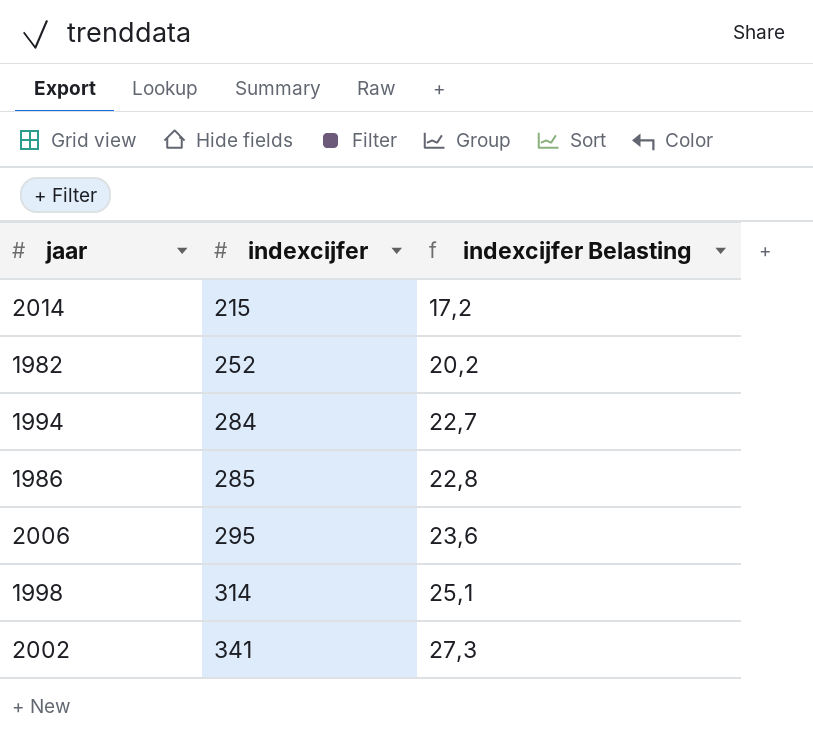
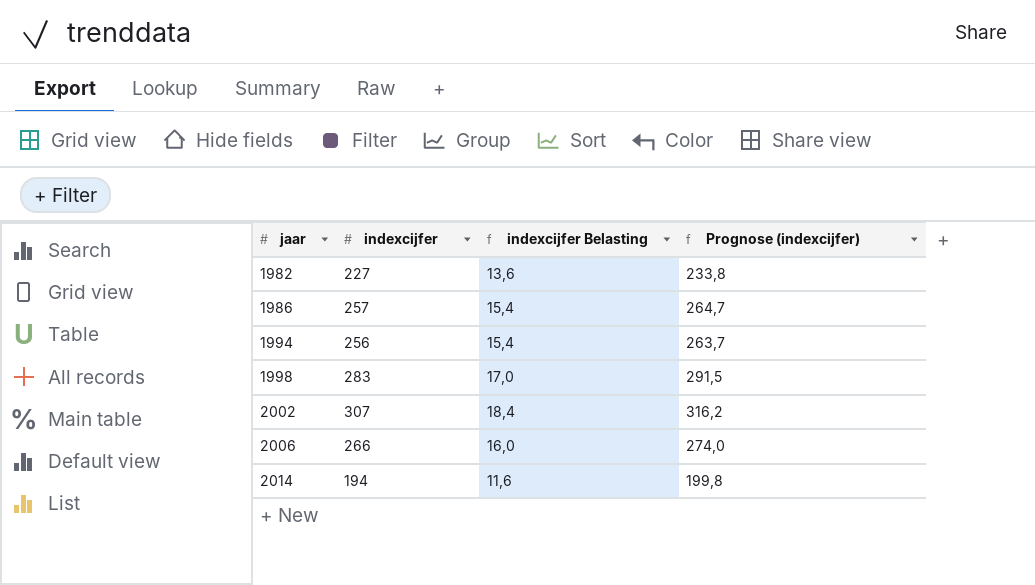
row order: indexcijfer ascending -> jaar ascending
column indexcijfer Belasting | formula: [indexcijfer] * 0,08 -> [indexcijfer] * 0,06
column Prognose (indexcijfer) | formula: none -> [indexcijfer] * 1,03
1982 | indexcijfer: 252 -> 227
1986 | indexcijfer: 285 -> 257
1994 | indexcijfer: 284 -> 256
1998 | indexcijfer: 314 -> 283
2002 | indexcijfer: 341 -> 307
2006 | indexcijfer: 295 -> 266
2014 | indexcijfer: 215 -> 194

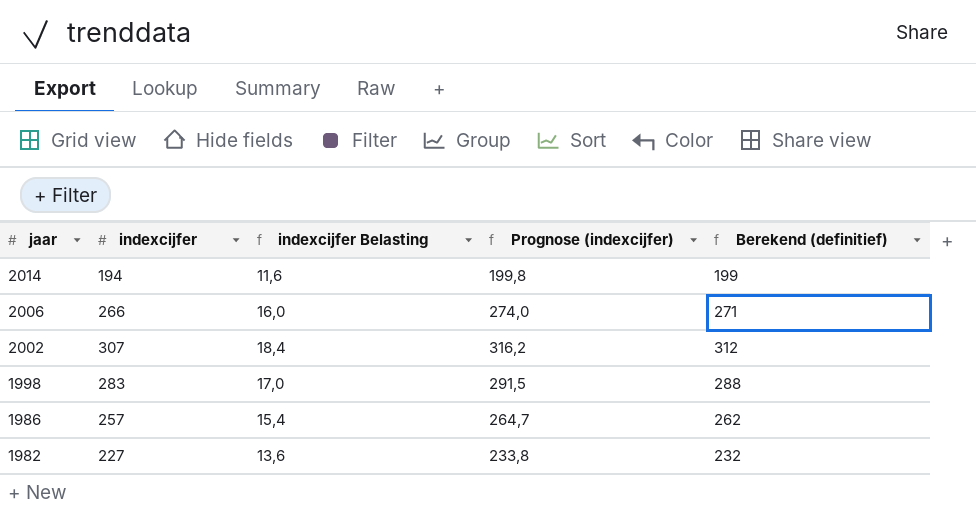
row order: jaar ascending -> jaar descending
column Berekend (definitief) | formula: none -> [indexcijfer] + 5
row 1994: 256 | 15,4 | 263,7 -> none

